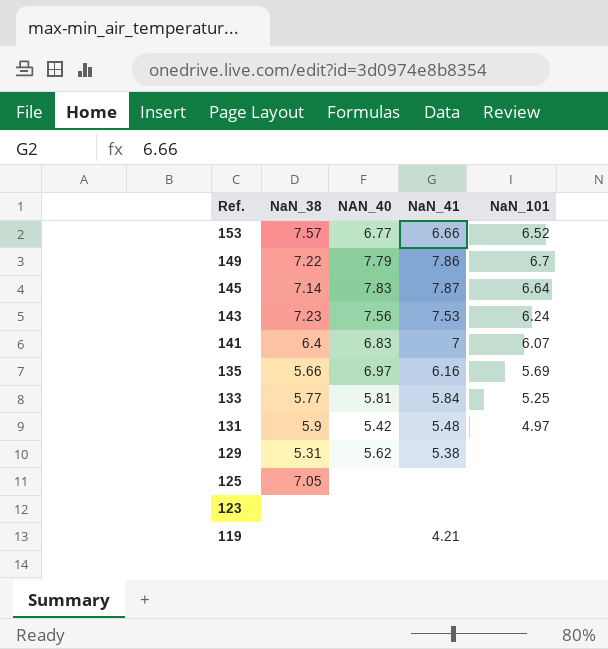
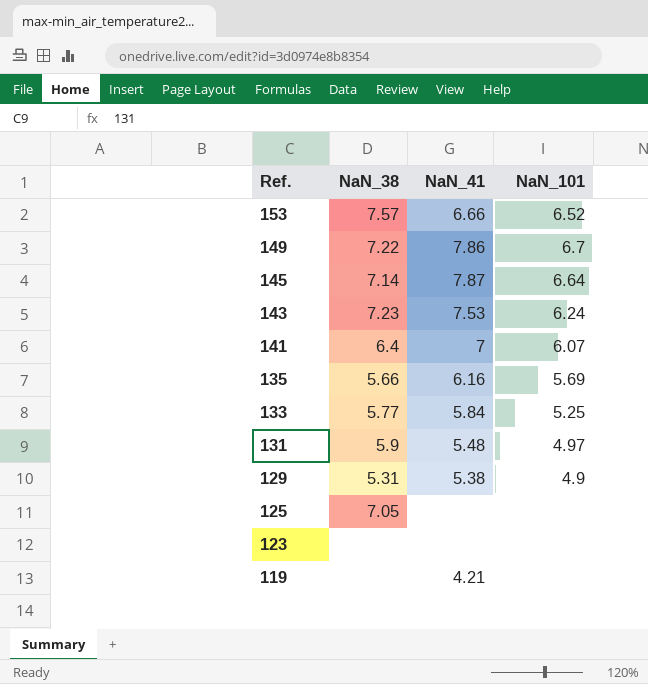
column NAN_40 | position: 3 -> none
129 | NaN_101: none -> 4.9

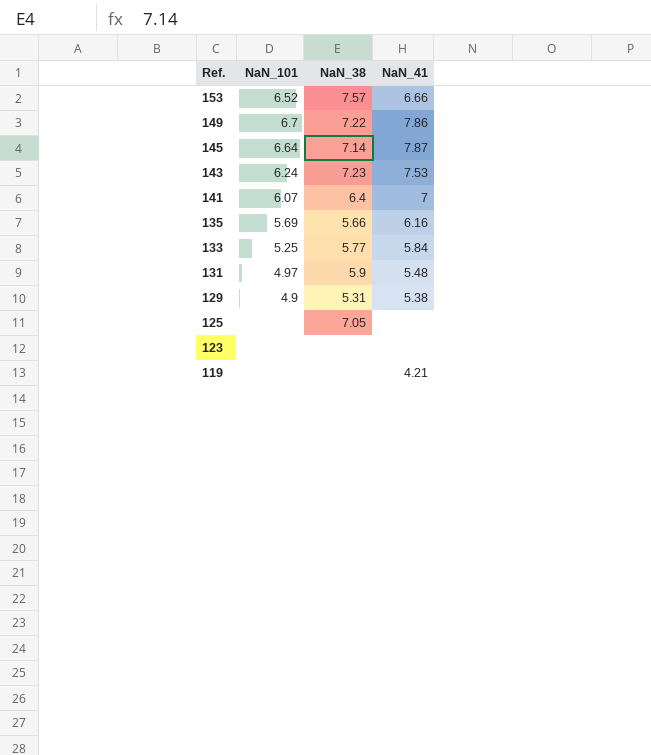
column NaN_101 | position: 4 -> 2

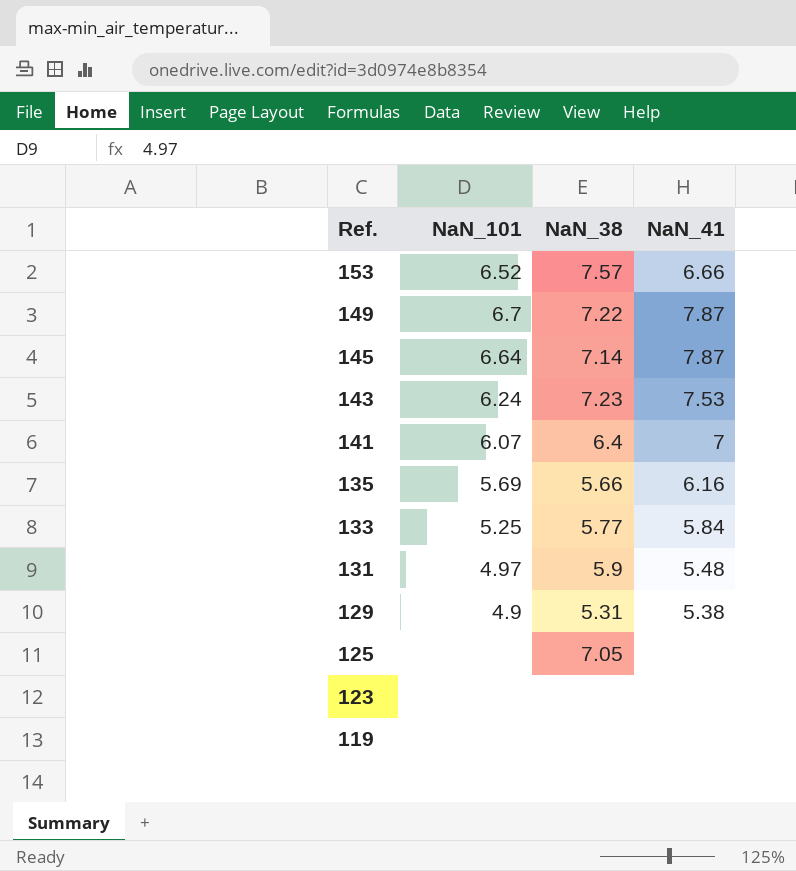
149 | NaN_41: 7.86 -> 7.87
119 | NaN_41: 4.21 -> none

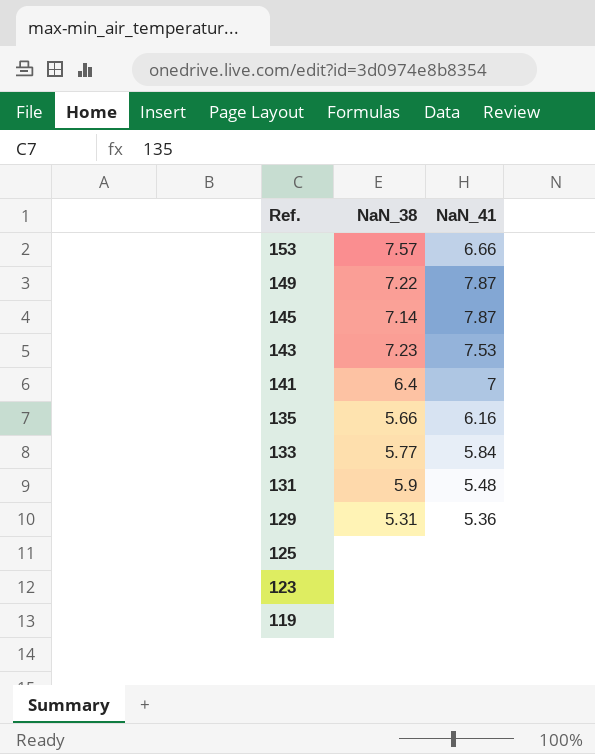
column NaN_101 | position: 2 -> none
129 | NaN_41: 5.38 -> 5.36
125 | NaN_38: 7.05 -> none

